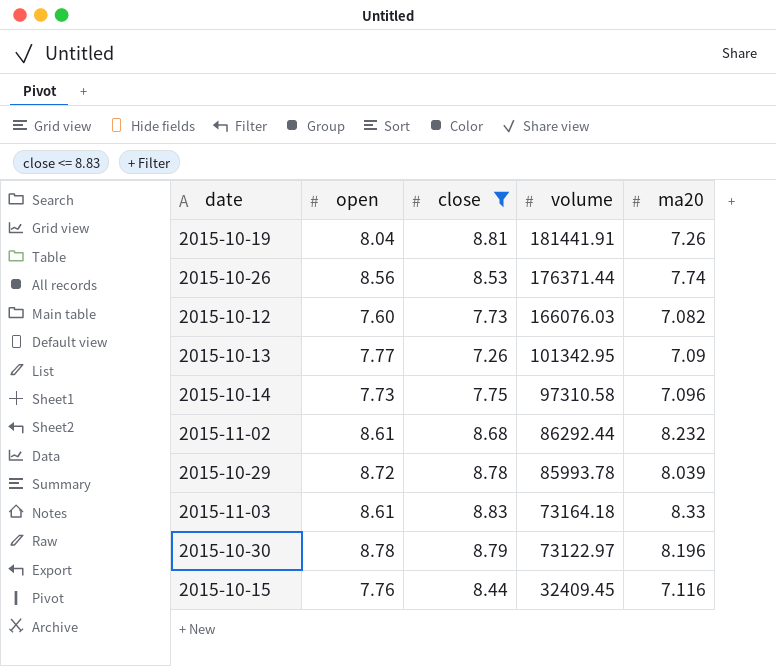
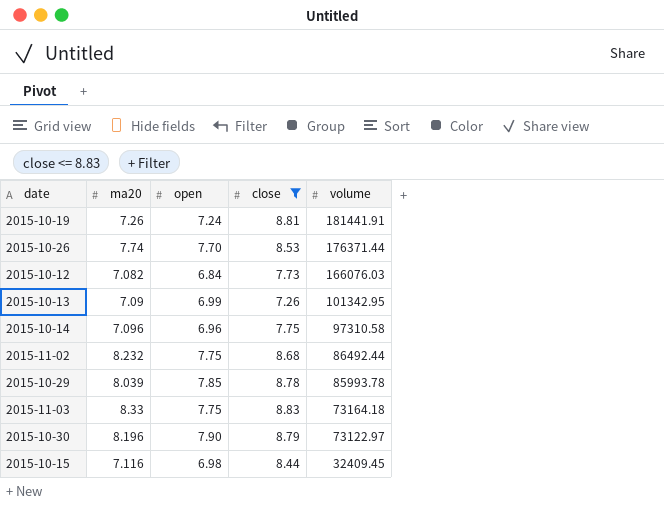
column ma20 | position: 5 -> 2
2015-10-19 | open: 8.04 -> 7.24
2015-10-26 | open: 8.56 -> 7.70
2015-10-12 | open: 7.60 -> 6.84
2015-10-13 | open: 7.77 -> 6.99
2015-10-14 | open: 7.73 -> 6.96
2015-11-02 | open: 8.61 -> 7.75
2015-11-02 | volume: 86292.44 -> 86492.44
2015-10-29 | open: 8.72 -> 7.85
2015-11-03 | open: 8.61 -> 7.75
2015-10-30 | open: 8.78 -> 7.90
2015-10-15 | open: 7.76 -> 6.98

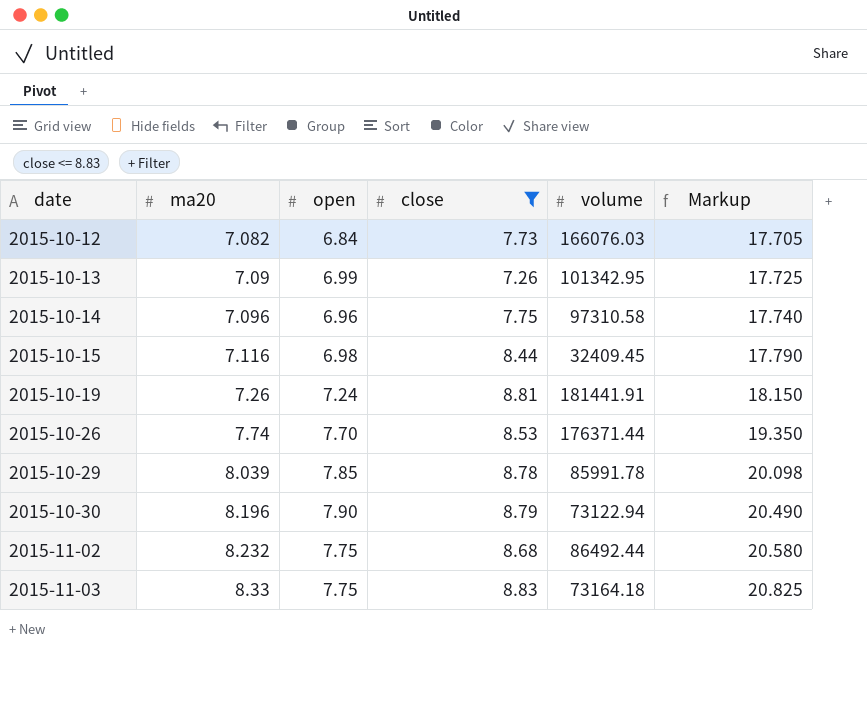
row order: volume descending -> date ascending
column Markup | formula: none -> [ma20] * 2.5
2015-10-29 | volume: 85993.78 -> 85991.78
2015-10-30 | volume: 73122.97 -> 73122.94

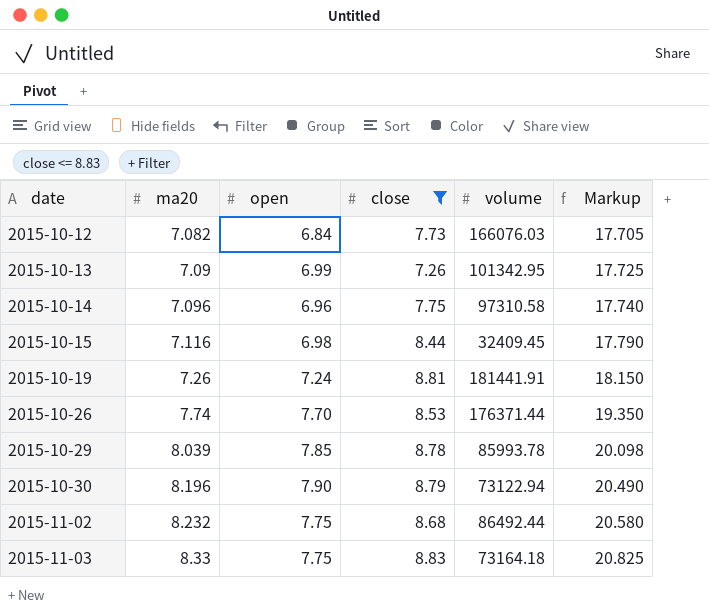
2015-10-29 | volume: 85991.78 -> 85993.78

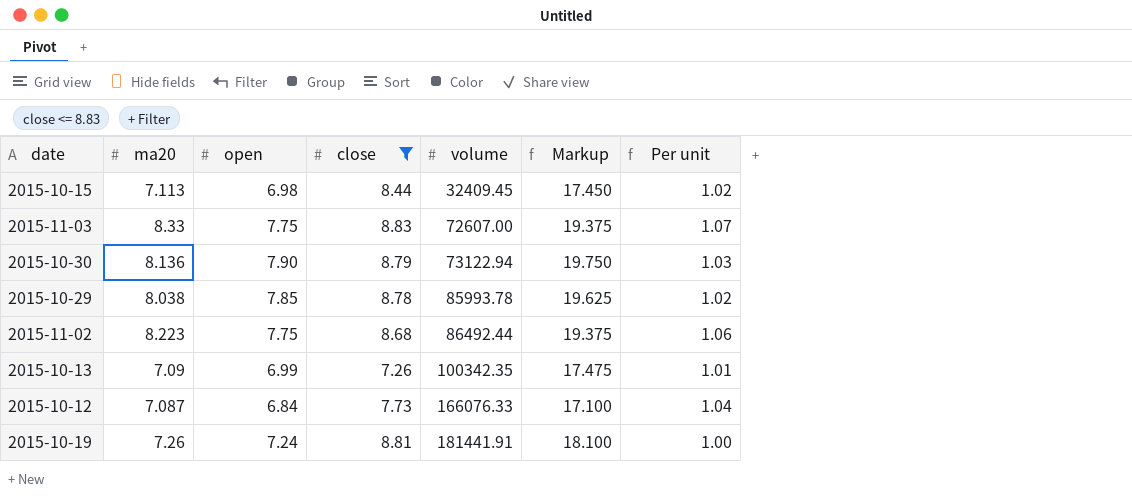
row order: date ascending -> volume ascending
column Markup | formula: [ma20] * 2.5 -> [open] * 2.5
column Per unit | formula: none -> [ma20] / [open]
row 2015-10-14: 7.096 | 6.96 | 7.75 | 97310.58 | 17.740 -> none
row 2015-10-26: 7.74 | 7.70 | 8.53 | 176371.44 | 19.350 -> none
2015-10-15 | ma20: 7.116 -> 7.113
2015-11-03 | volume: 73164.18 -> 72607.00
2015-10-30 | ma20: 8.196 -> 8.136
2015-10-29 | ma20: 8.039 -> 8.038
2015-11-02 | ma20: 8.232 -> 8.223
2015-10-13 | volume: 101342.95 -> 100342.35
2015-10-12 | ma20: 7.082 -> 7.087
2015-10-12 | volume: 166076.03 -> 166076.33

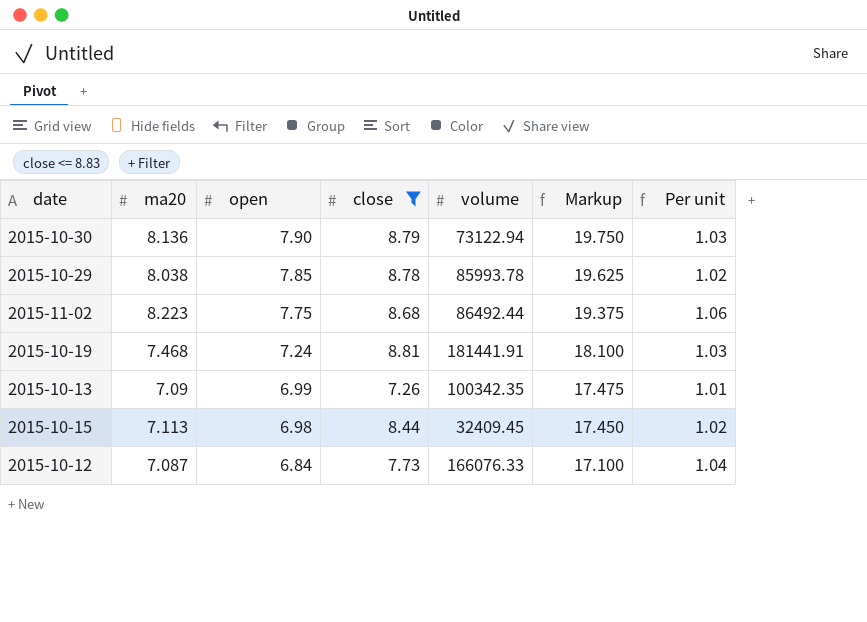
row order: volume ascending -> open descending
row 2015-11-03: 8.33 | 7.75 | 8.83 | 72607.00 | 19.375 | 1.07 -> none
2015-10-19 | ma20: 7.26 -> 7.468
2015-10-19 | Per unit: 1.00 -> 1.03

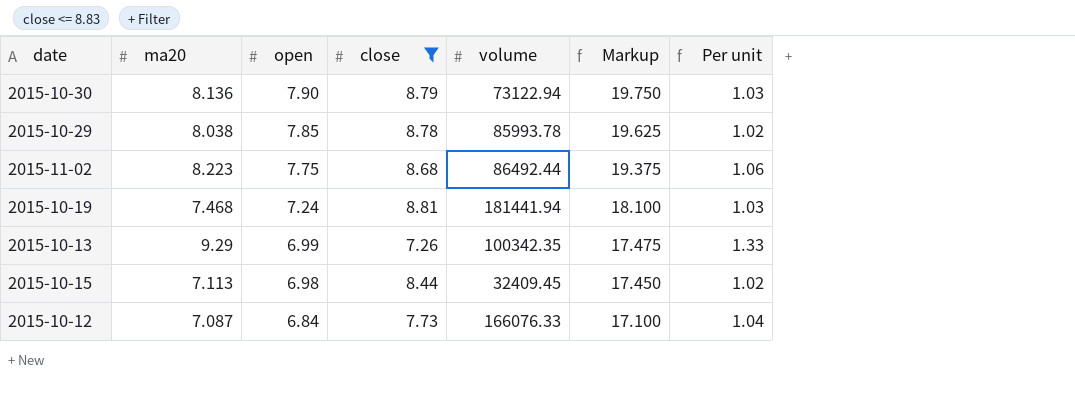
2015-10-19 | volume: 181441.91 -> 181441.94
2015-10-13 | ma20: 7.09 -> 9.29
2015-10-13 | Per unit: 1.01 -> 1.33

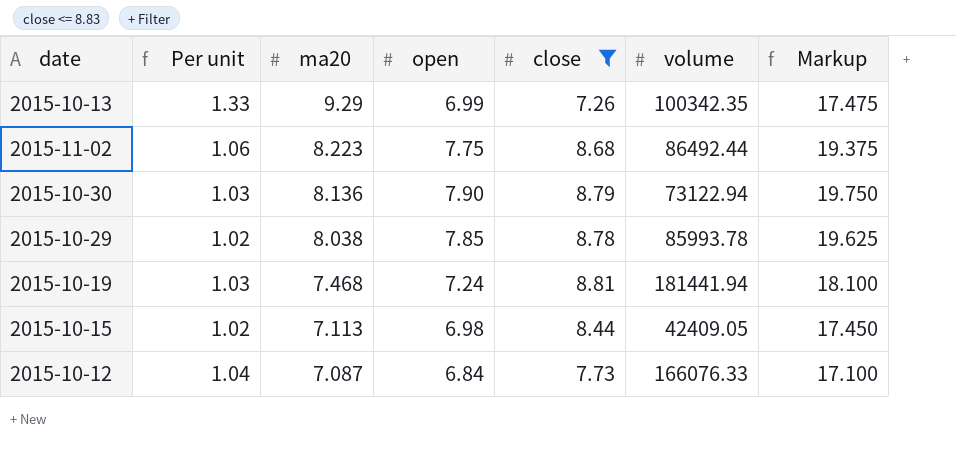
row order: open descending -> ma20 descending
column Per unit | position: 7 -> 2
2015-10-15 | volume: 32409.45 -> 42409.05

